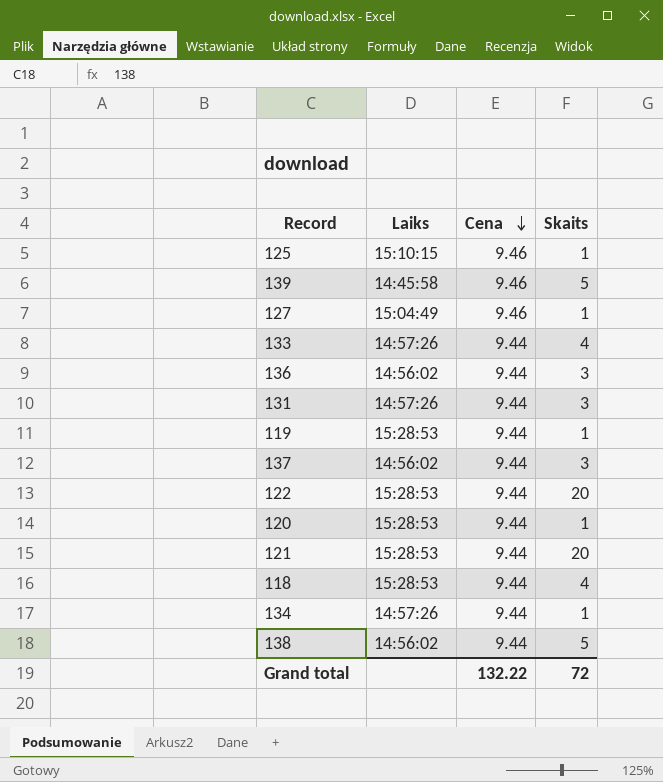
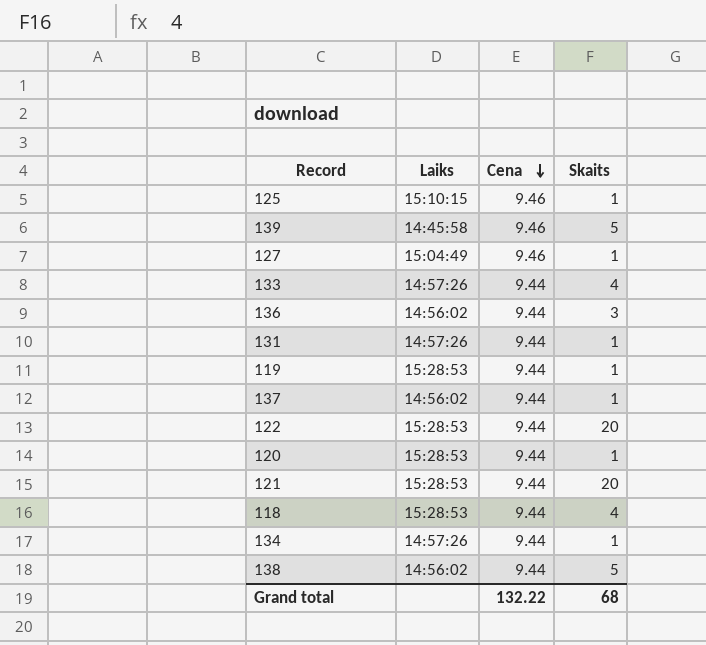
131 | Skaits: 3 -> 1
137 | Skaits: 3 -> 1
Grand total | Skaits: 72 -> 68

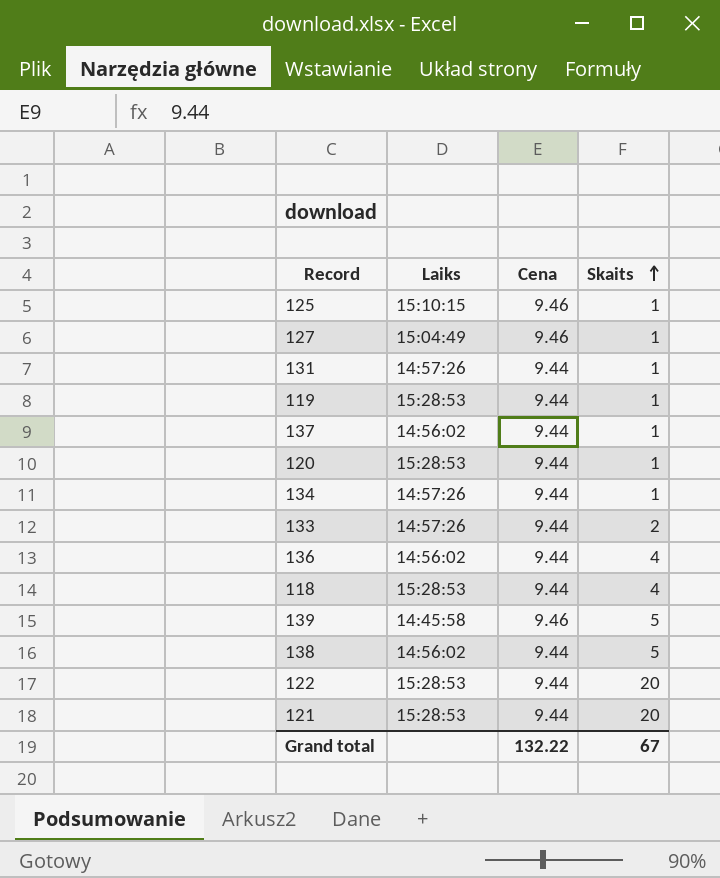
row order: Cena descending -> Skaits ascending
133 | Skaits: 4 -> 2
136 | Skaits: 3 -> 4
Grand total | Skaits: 68 -> 67

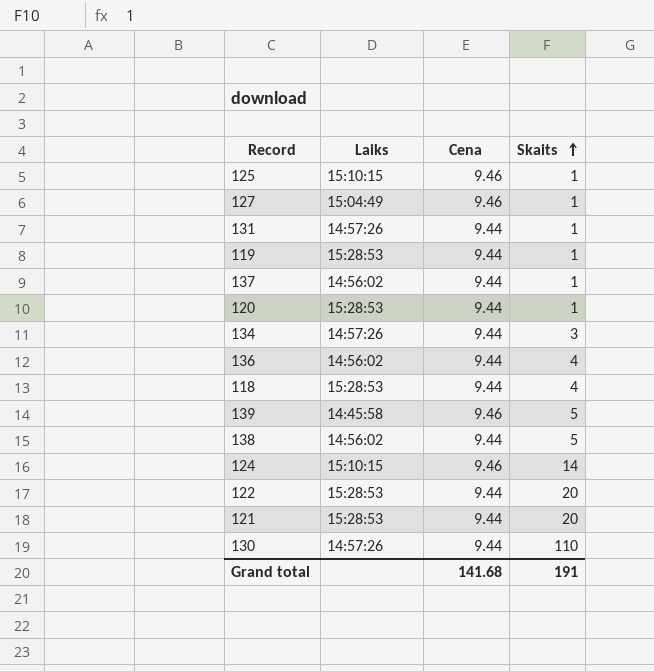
row 133: 14:57:26 | 9.44 | 2 -> none
134 | Skaits: 1 -> 3
row 124: none -> 15:10:15 | 9.46 | 14
row 130: none -> 14:57:26 | 9.44 | 110
Grand total | Cena: 132.22 -> 141.68
Grand total | Skaits: 67 -> 191

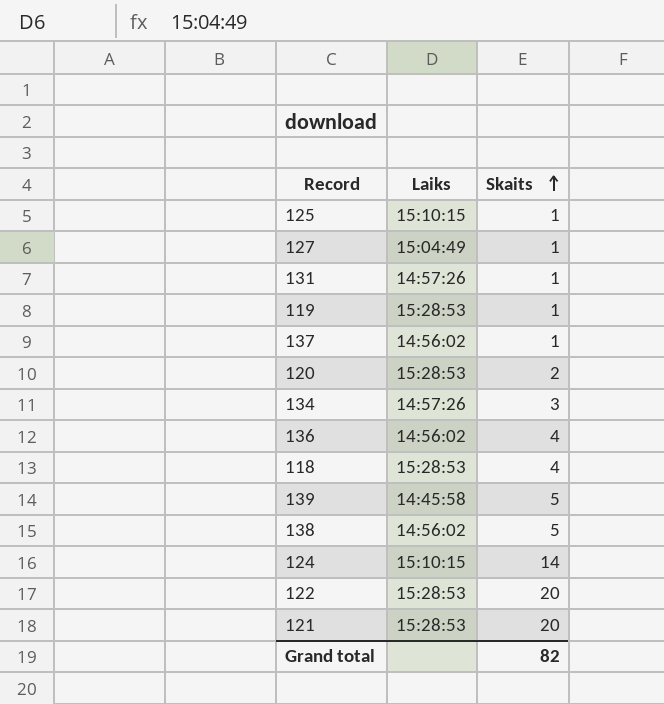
column Cena | position: 3 -> none
row 130: 14:57:26 | 9.44 | 110 -> none
120 | Skaits: 1 -> 2
Grand total | Skaits: 191 -> 82

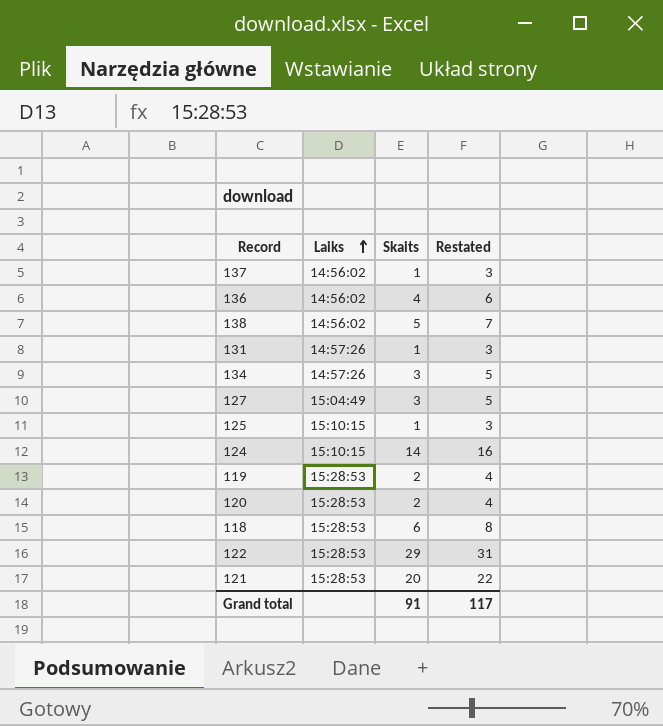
row order: Skaits ascending -> Laiks ascending
column Restated | formula: none -> [Skaits] + 2
row 139: 14:45:58 | 5 -> none
127 | Skaits: 1 -> 3
119 | Skaits: 1 -> 2
118 | Skaits: 4 -> 6
122 | Skaits: 20 -> 29
Grand total | Skaits: 82 -> 91

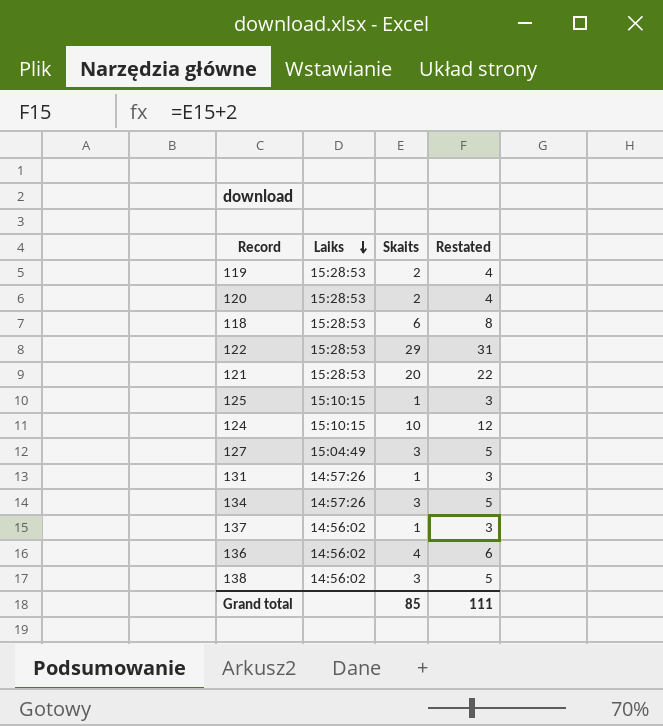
row order: Laiks ascending -> Laiks descending
124 | Skaits: 14 -> 10
124 | Restated: 16 -> 12
138 | Skaits: 5 -> 3
138 | Restated: 7 -> 5
Grand total | Skaits: 91 -> 85
Grand total | Restated: 117 -> 111

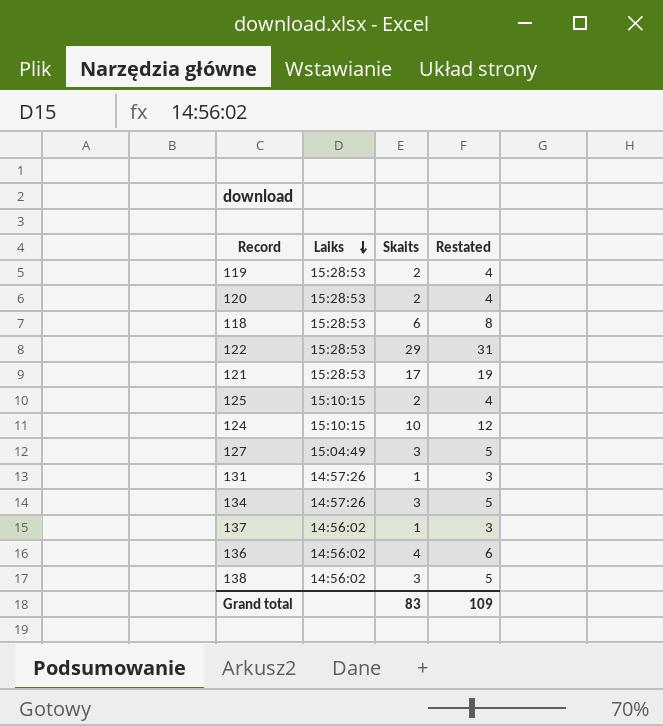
121 | Skaits: 20 -> 17
121 | Restated: 22 -> 19
125 | Skaits: 1 -> 2
125 | Restated: 3 -> 4
Grand total | Skaits: 85 -> 83
Grand total | Restated: 111 -> 109

